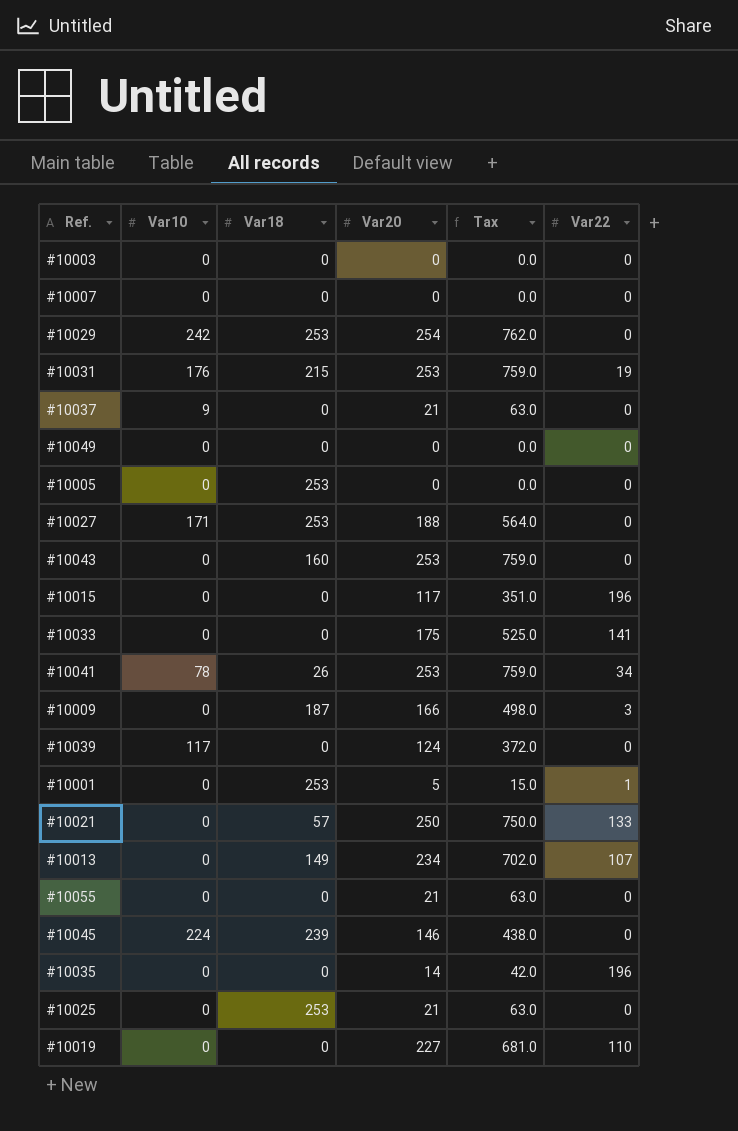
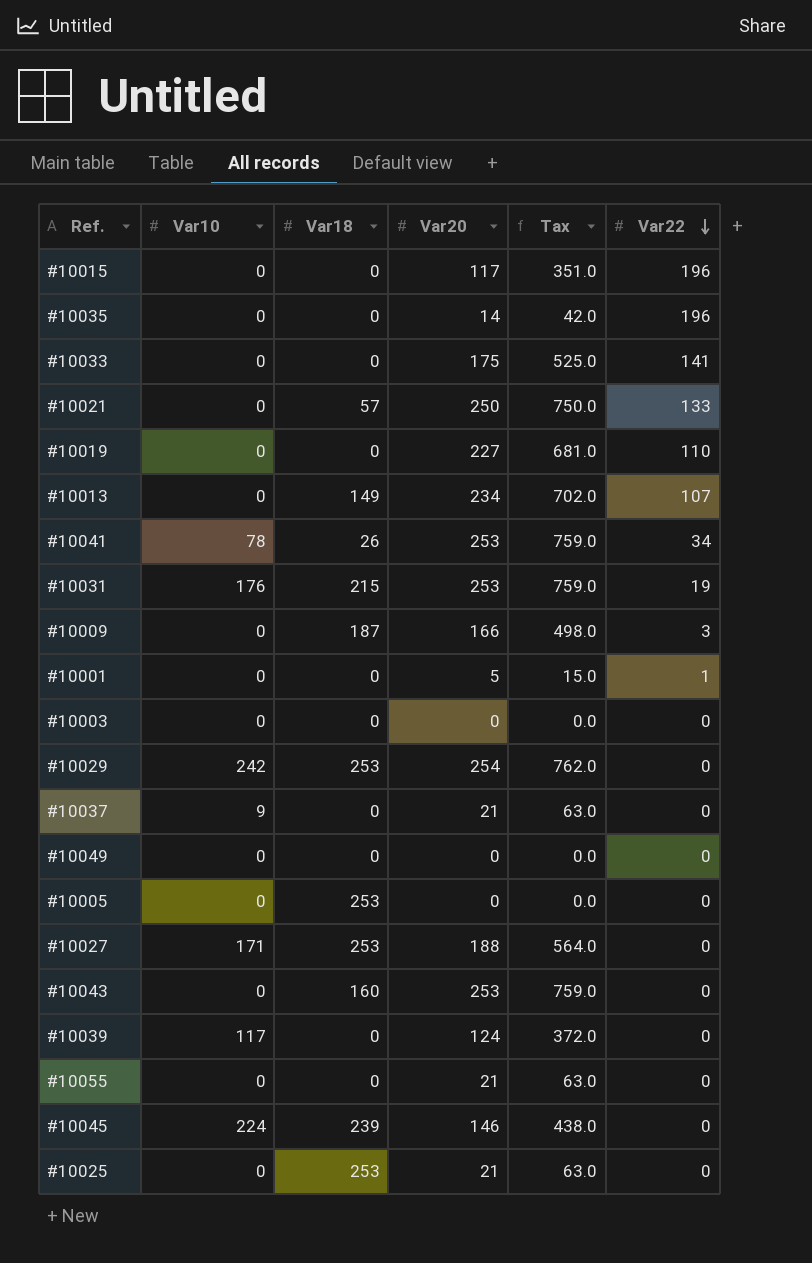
row order: none -> Var22 descending
row #10007: 0 | 0 | 0 | 0.0 | 0 -> none
#10001 | Var18: 253 -> 0

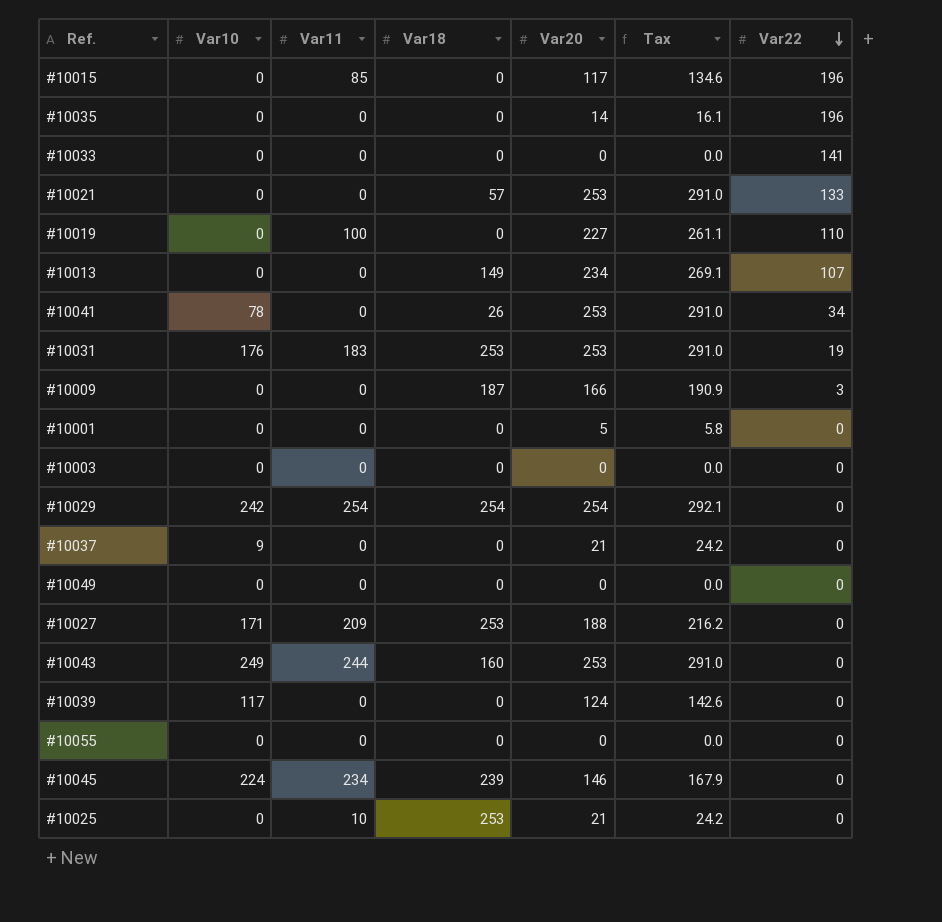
column Var11 | position: none -> 3
column Tax | formula: [Var20] * 3 -> [Var20] * 1.15
row #10005: 0 | 253 | 0 | 0.0 | 0 -> none
#10033 | Var20: 175 -> 0
#10021 | Var20: 250 -> 253
#10031 | Var18: 215 -> 253
#10001 | Var22: 1 -> 0
#10029 | Var18: 253 -> 254
#10043 | Var10: 0 -> 249
#10055 | Var20: 21 -> 0

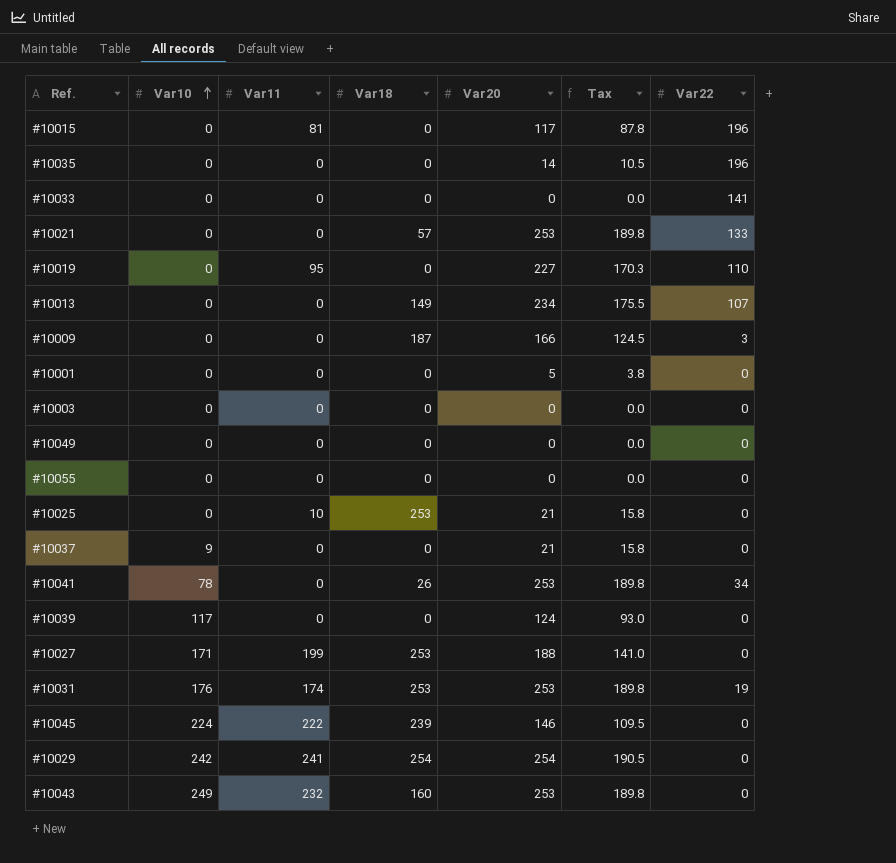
row order: Var22 descending -> Var10 ascending
column Tax | formula: [Var20] * 1.15 -> [Var20] * 0.75
#10015 | Var11: 85 -> 81
#10019 | Var11: 100 -> 95
#10027 | Var11: 209 -> 199
#10031 | Var11: 183 -> 174
#10045 | Var11: 234 -> 222
#10029 | Var11: 254 -> 241
#10043 | Var11: 244 -> 232

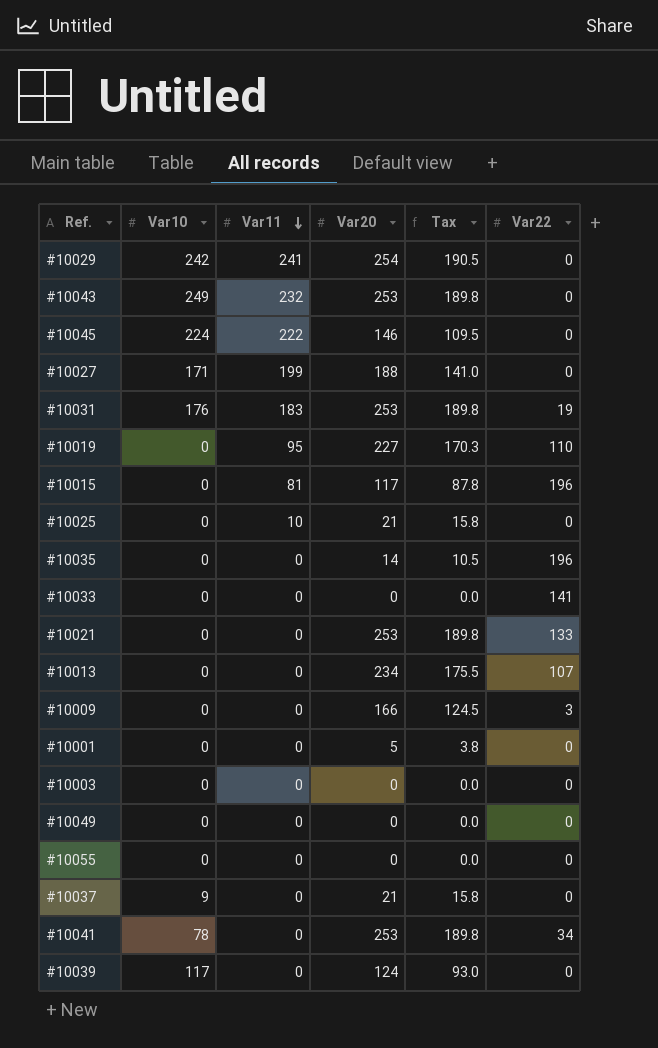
row order: Var10 ascending -> Var11 descending
column Var18 | position: 4 -> none
#10031 | Var11: 174 -> 183

